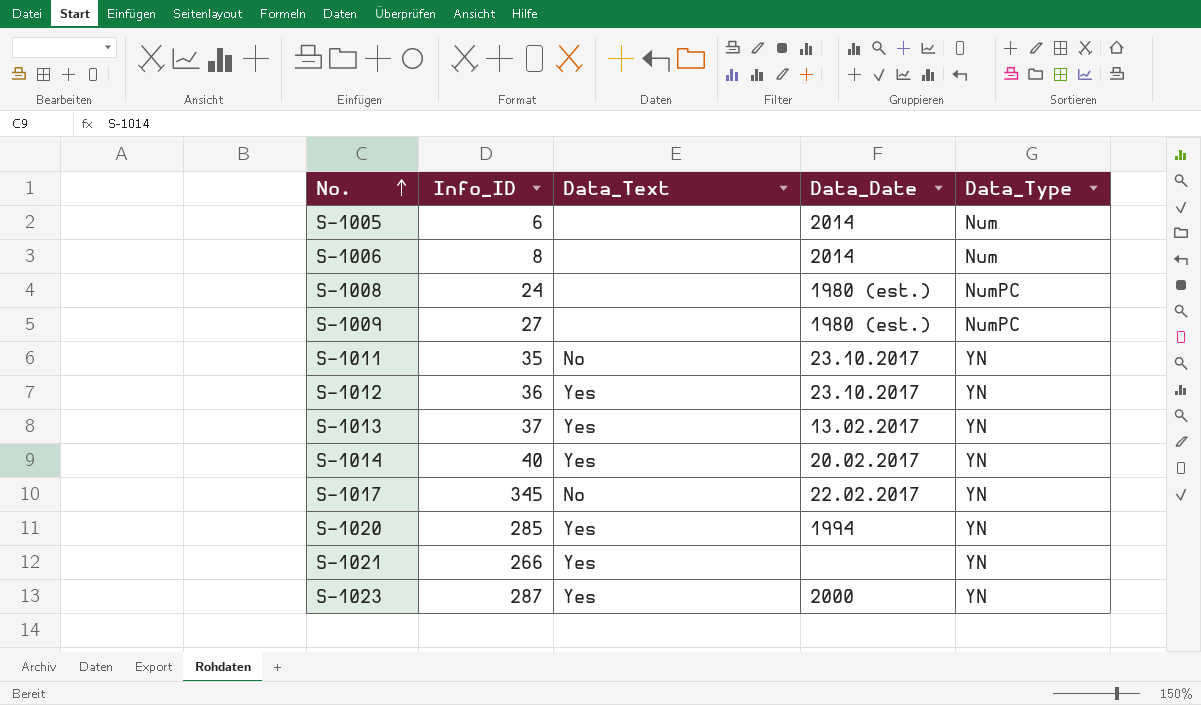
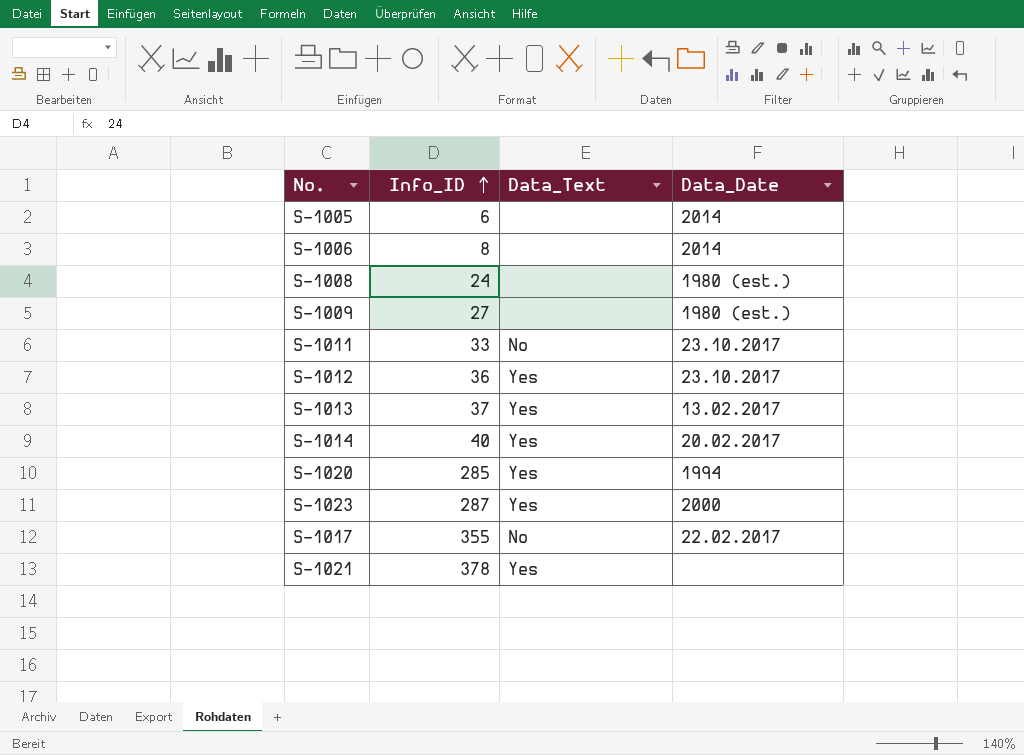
row order: No. ascending -> Info_ID ascending
column Data_Type | position: 5 -> none
S-1011 | Info_ID: 35 -> 33
S-1017 | Info_ID: 345 -> 355
S-1021 | Info_ID: 266 -> 378

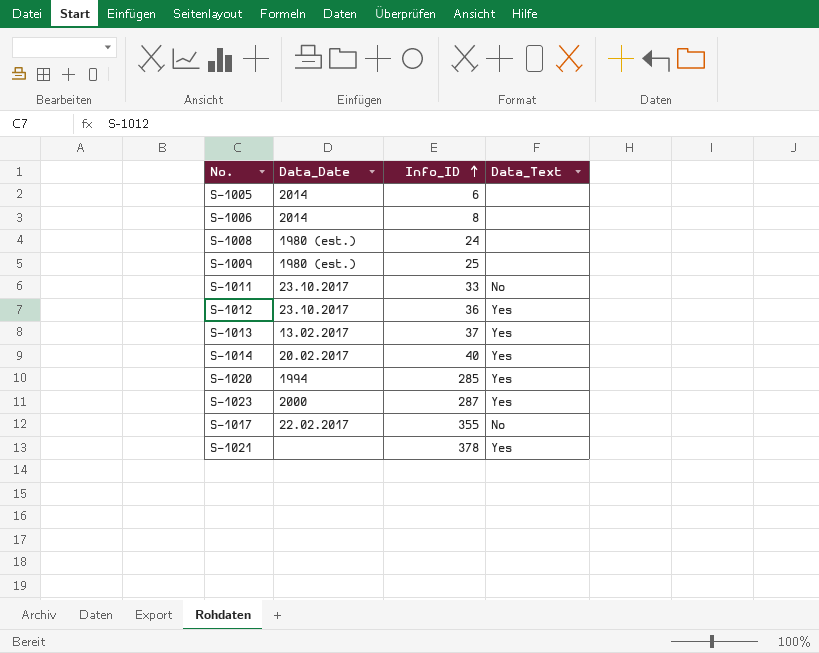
column Data_Date | position: 4 -> 2
S-1009 | Info_ID: 27 -> 25

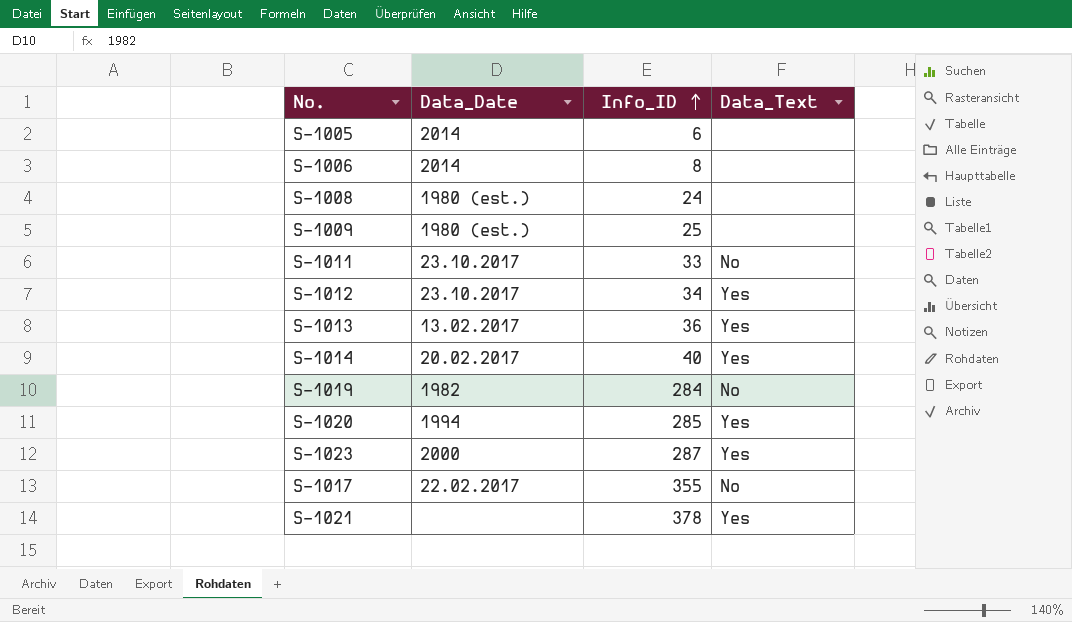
S-1012 | Info_ID: 36 -> 34
S-1013 | Info_ID: 37 -> 36
row S-1019: none -> 1982 | 284 | No

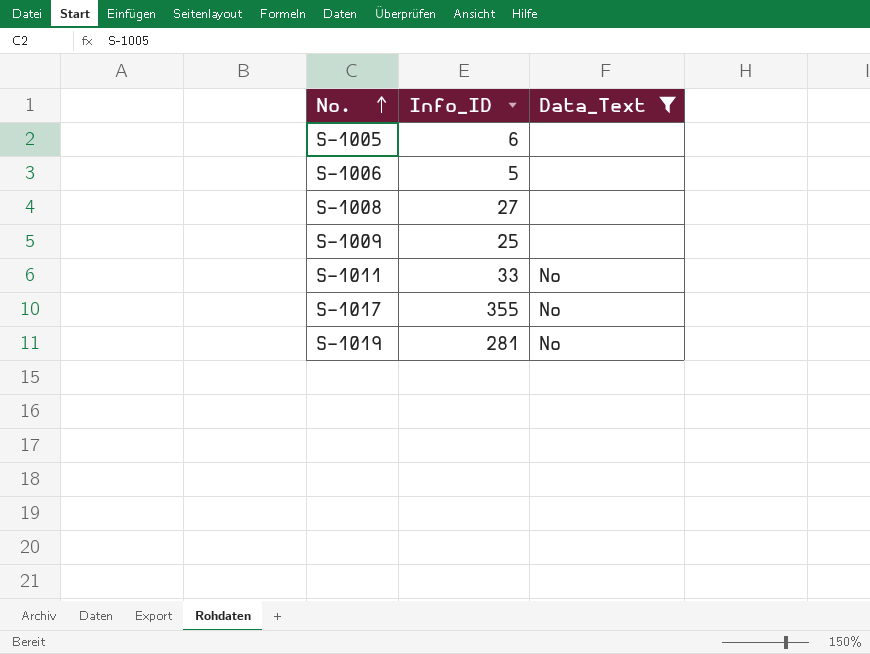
filter: none -> Data_Text != Yes
row order: Info_ID ascending -> No. ascending
column Data_Date | position: 2 -> none
S-1006 | Info_ID: 8 -> 5
S-1008 | Info_ID: 24 -> 27
S-1019 | Info_ID: 284 -> 281

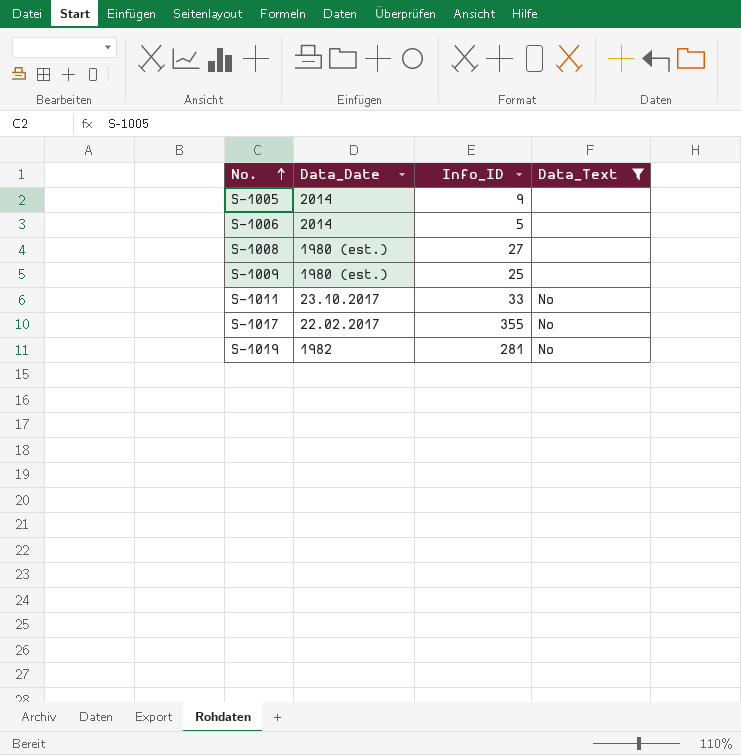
column Data_Date | position: none -> 2
S-1005 | Info_ID: 6 -> 9

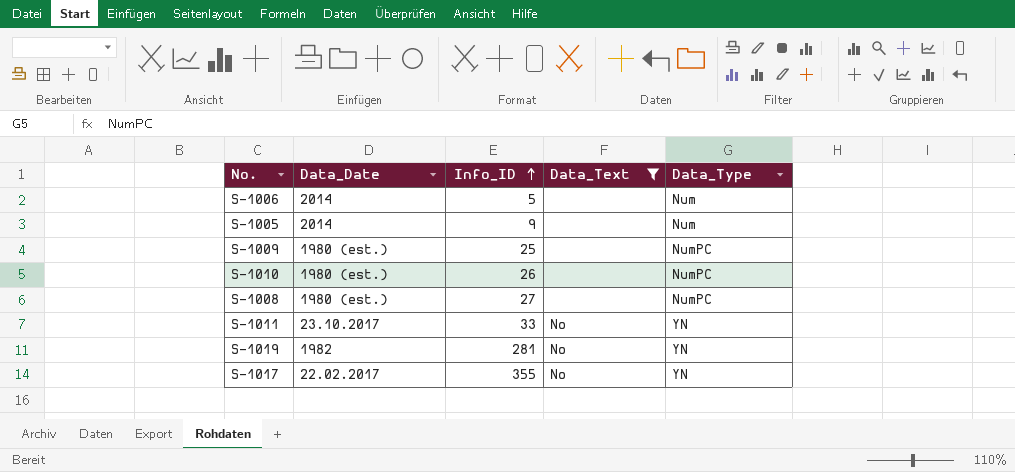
row order: No. ascending -> Info_ID ascending
column Data_Type | position: none -> 5
row S-1010: none -> 1980 (est.) | 26 | none | NumPC

